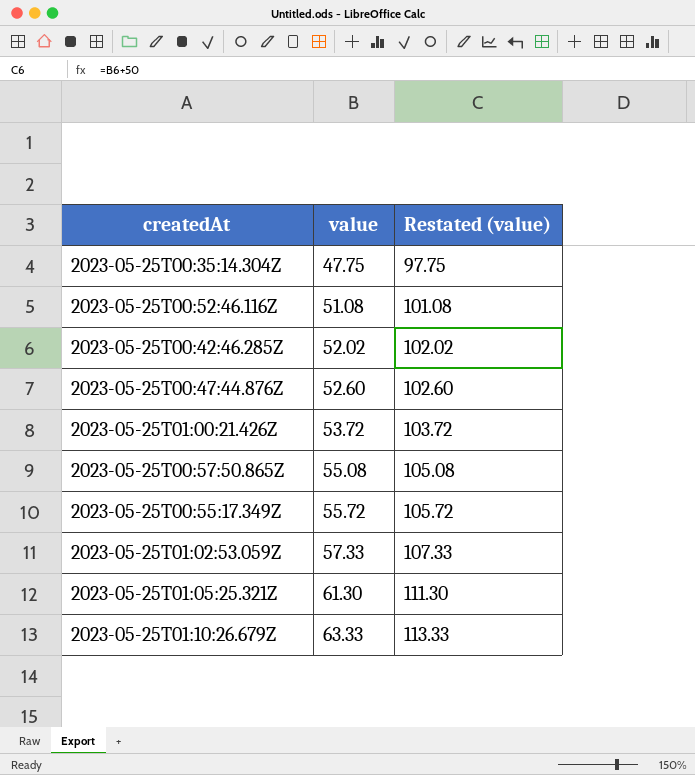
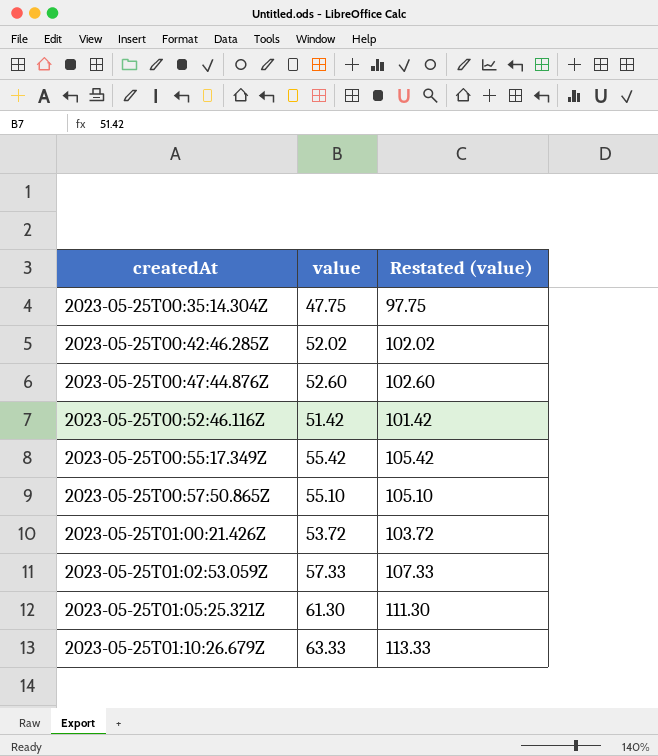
row order: value ascending -> createdAt ascending
2023-05-25T00:52:46.116Z | value: 51.08 -> 51.42
2023-05-25T00:52:46.116Z | Restated (value): 101.08 -> 101.42
2023-05-25T00:55:17.349Z | value: 55.72 -> 55.42
2023-05-25T00:55:17.349Z | Restated (value): 105.72 -> 105.42
2023-05-25T00:57:50.865Z | value: 55.08 -> 55.10
2023-05-25T00:57:50.865Z | Restated (value): 105.08 -> 105.10

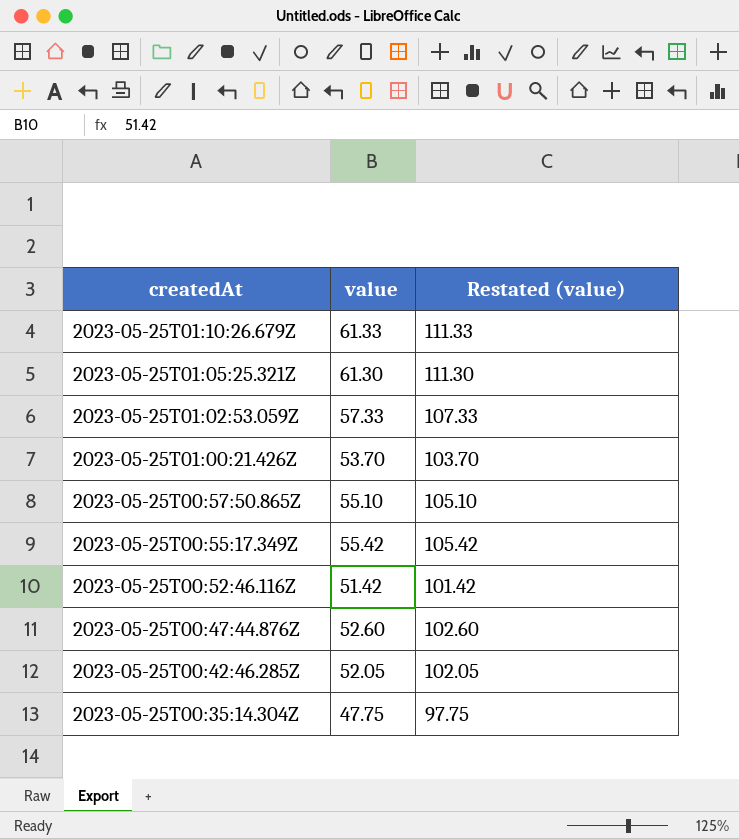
row order: createdAt ascending -> createdAt descending
2023-05-25T01:10:26.679Z | value: 63.33 -> 61.33
2023-05-25T01:10:26.679Z | Restated (value): 113.33 -> 111.33
2023-05-25T01:00:21.426Z | value: 53.72 -> 53.70
2023-05-25T01:00:21.426Z | Restated (value): 103.72 -> 103.70
2023-05-25T00:42:46.285Z | value: 52.02 -> 52.05
2023-05-25T00:42:46.285Z | Restated (value): 102.02 -> 102.05

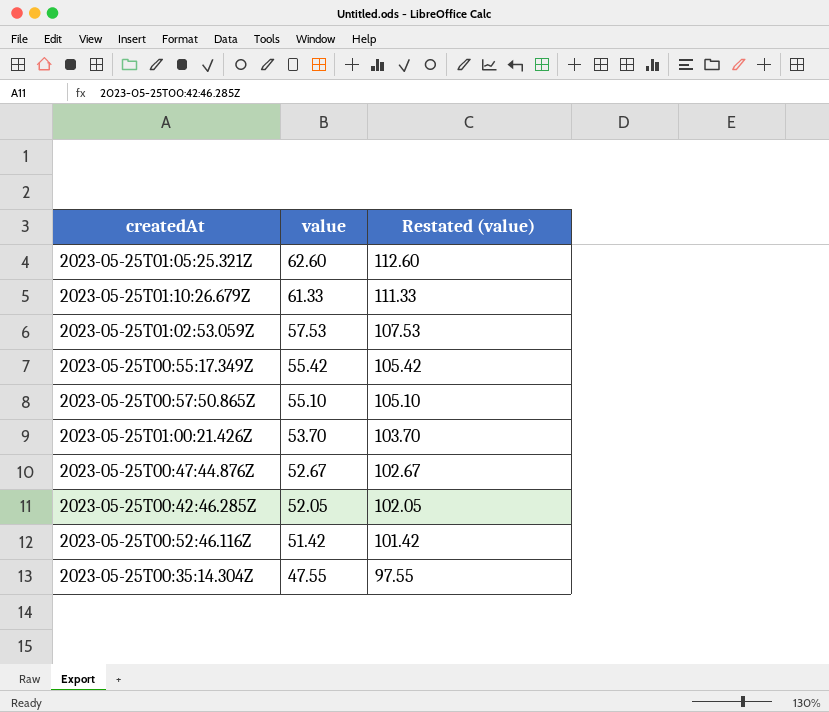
row order: createdAt descending -> value descending
2023-05-25T01:05:25.321Z | value: 61.30 -> 62.60
2023-05-25T01:05:25.321Z | Restated (value): 111.30 -> 112.60
2023-05-25T01:02:53.059Z | value: 57.33 -> 57.53
2023-05-25T01:02:53.059Z | Restated (value): 107.33 -> 107.53
2023-05-25T00:47:44.876Z | value: 52.60 -> 52.67
2023-05-25T00:47:44.876Z | Restated (value): 102.60 -> 102.67
2023-05-25T00:35:14.304Z | value: 47.75 -> 47.55
2023-05-25T00:35:14.304Z | Restated (value): 97.75 -> 97.55

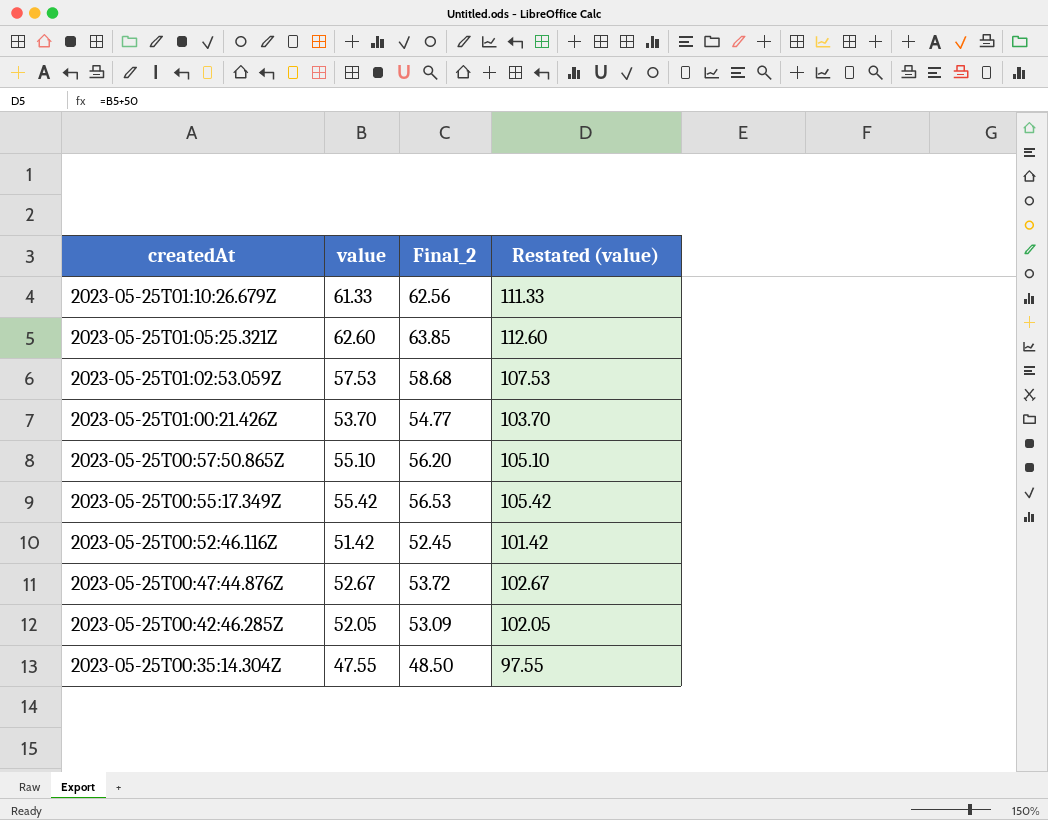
row order: value descending -> createdAt descending
column Final_2 | formula: none -> [value] * 1.02

